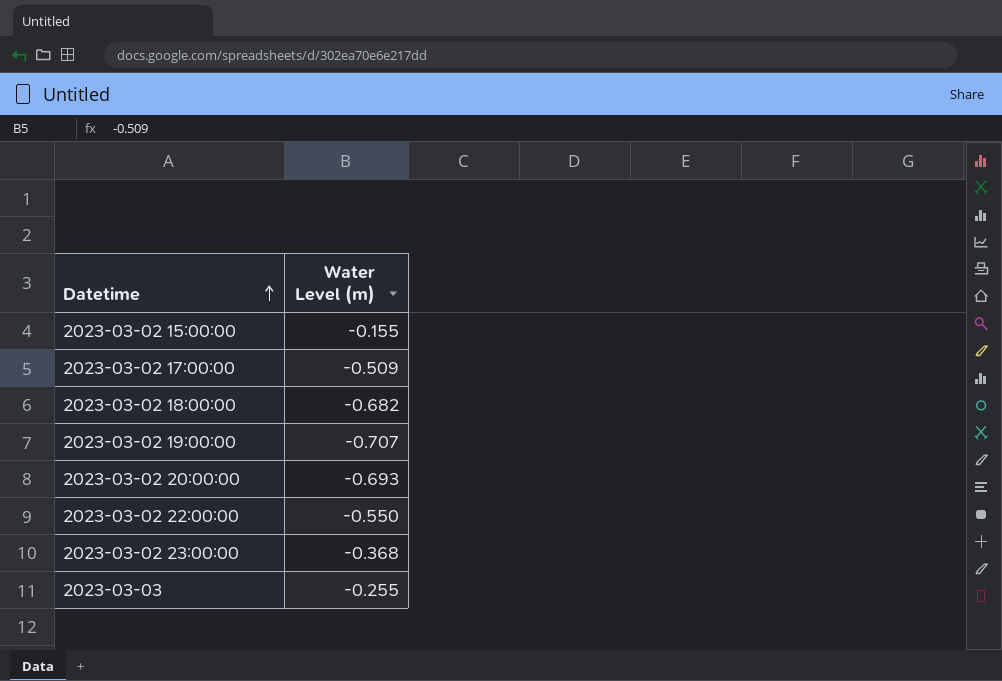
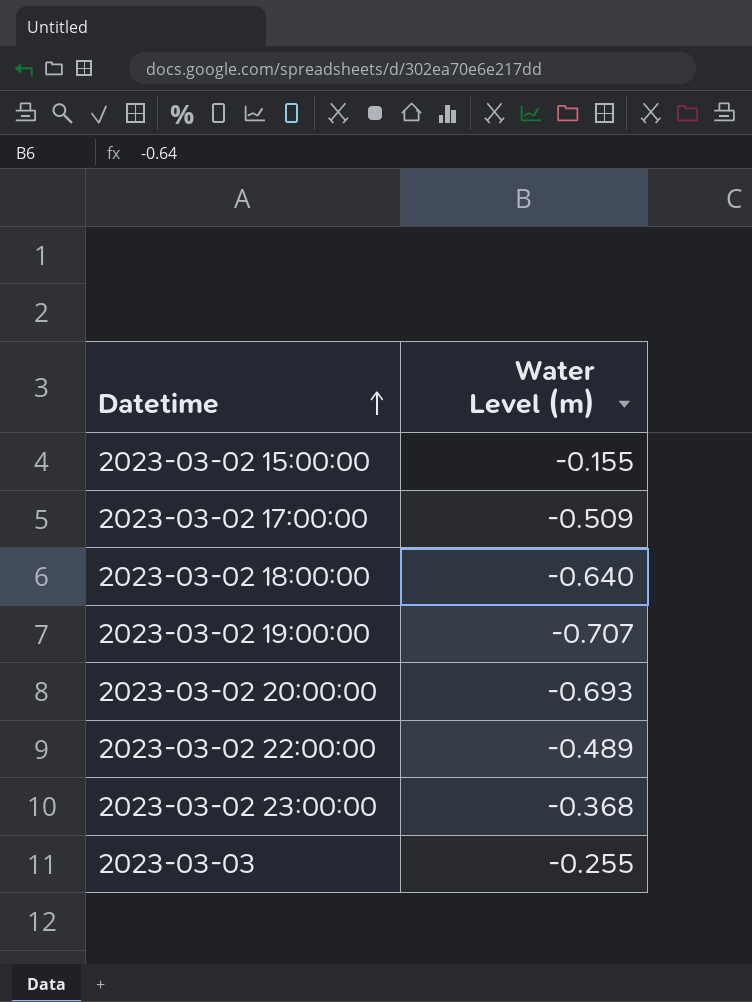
2023-03-02 18:00:00 | Water Level (m): -0.682 -> -0.640
2023-03-02 22:00:00 | Water Level (m): -0.550 -> -0.489

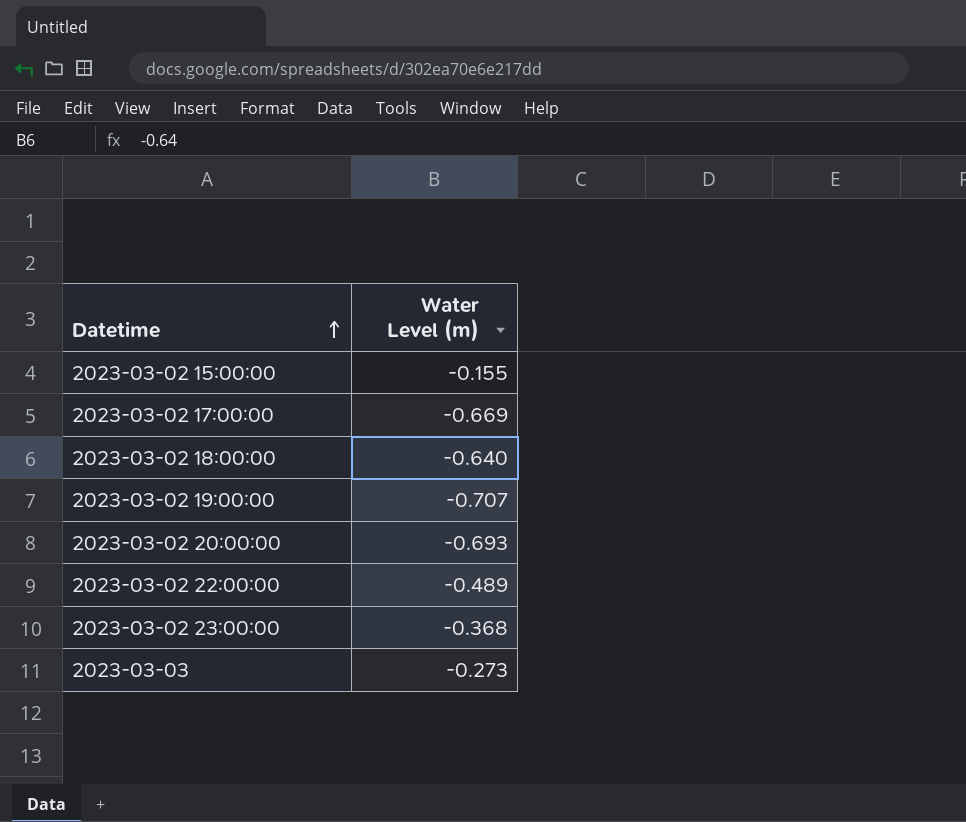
2023-03-02 17:00:00 | Water Level (m): -0.509 -> -0.669
2023-03-03 | Water Level (m): -0.255 -> -0.273

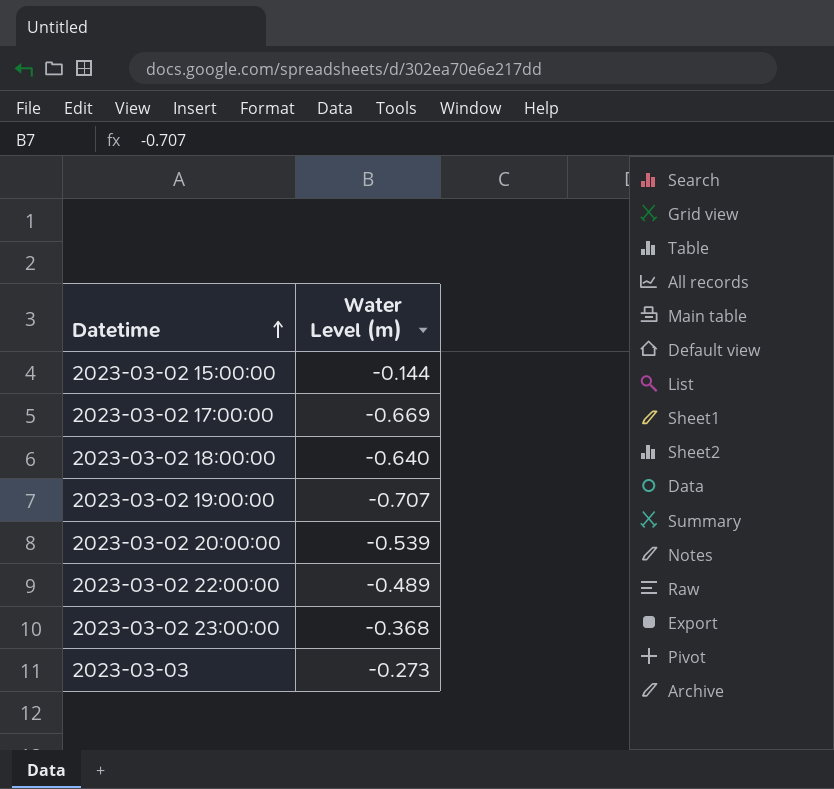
2023-03-02 15:00:00 | Water Level (m): -0.155 -> -0.144
2023-03-02 20:00:00 | Water Level (m): -0.693 -> -0.539

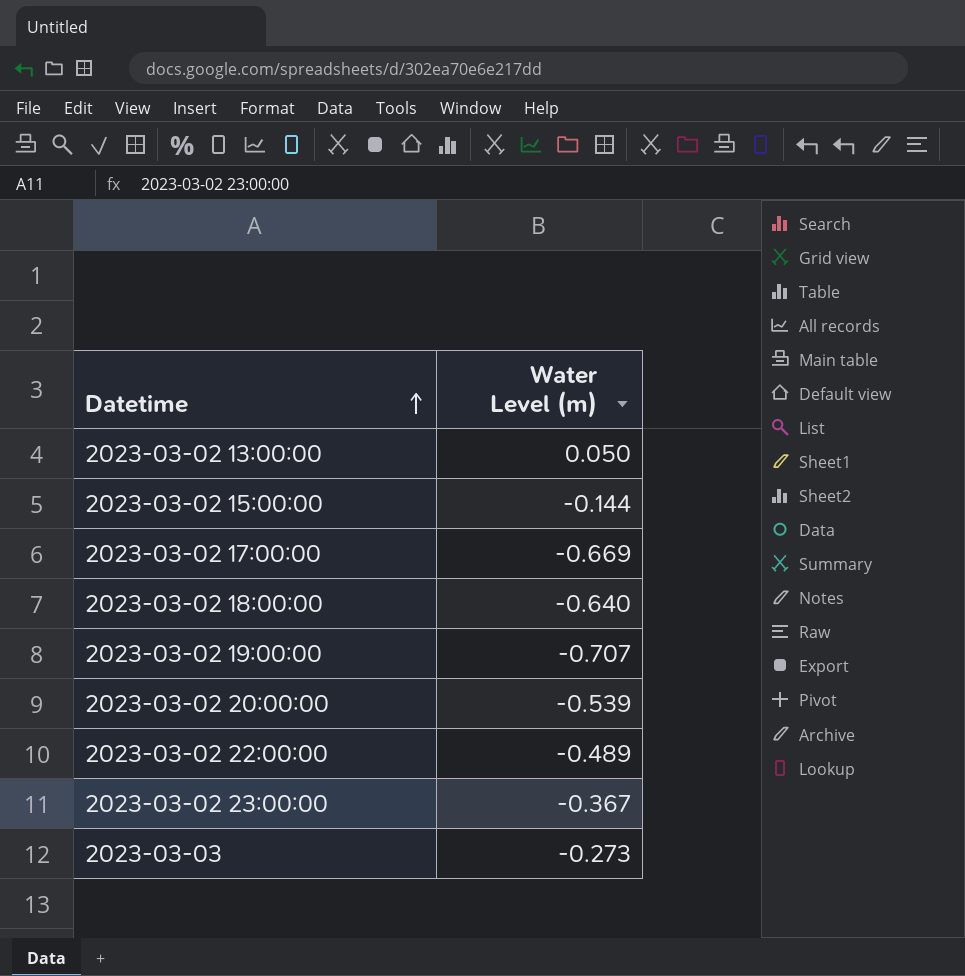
row 2023-03-02 13:00:00: none -> 0.050
2023-03-02 23:00:00 | Water Level (m): -0.368 -> -0.367

